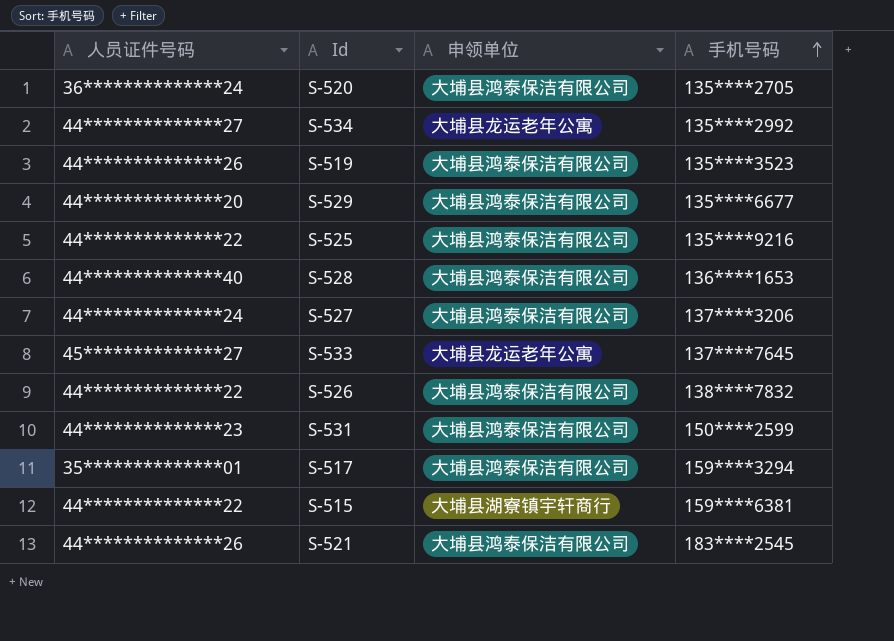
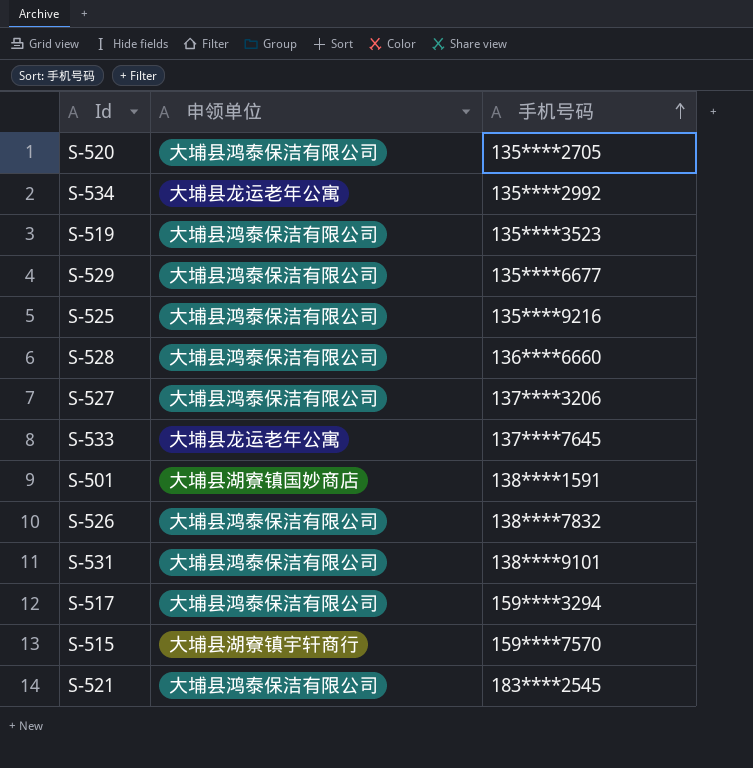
column 人员证件号码 | position: 1 -> none
S-528 | 手机号码: 136****1653 -> 136****6660
row S-501: none -> 大埔县湖寮镇国妙商店 | 138****1591
S-531 | 手机号码: 150****2599 -> 138****9101
S-515 | 手机号码: 159****6381 -> 159****7570

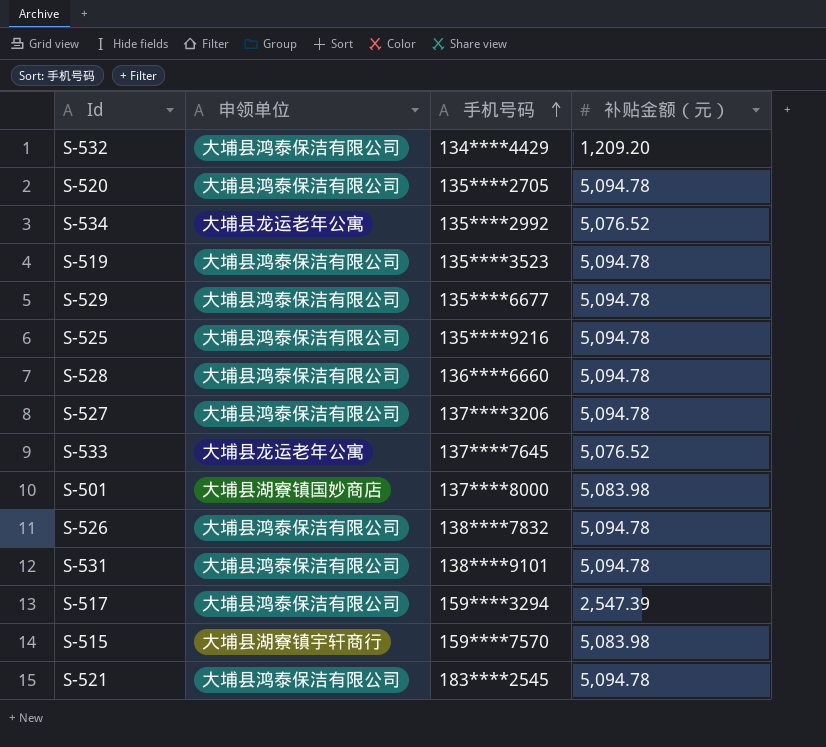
column 补贴金额（元） | position: none -> 4
row S-532: none -> 大埔县鸿泰保洁有限公司 | 134****4429 | 1,209.20
S-501 | 手机号码: 138****1591 -> 137****8000

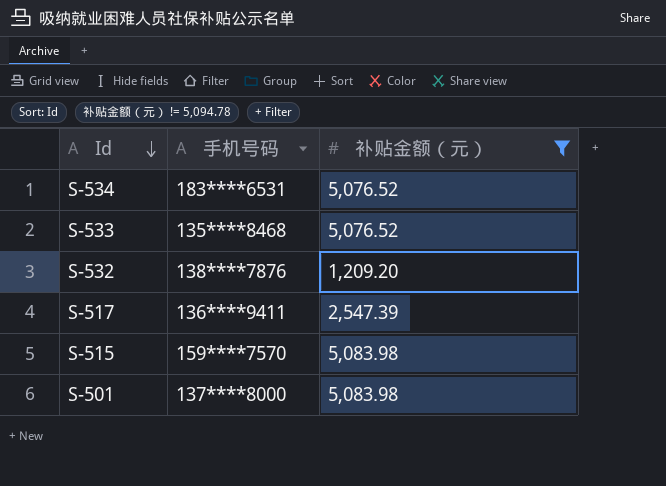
filter: none -> 补贴金额（元） != 5,094.78
row order: 手机号码 ascending -> Id descending
column 申领单位 | position: 2 -> none
S-534 | 手机号码: 135****2992 -> 183****6531
S-533 | 手机号码: 137****7645 -> 135****8468
S-532 | 手机号码: 134****4429 -> 138****7876
S-517 | 手机号码: 159****3294 -> 136****9411

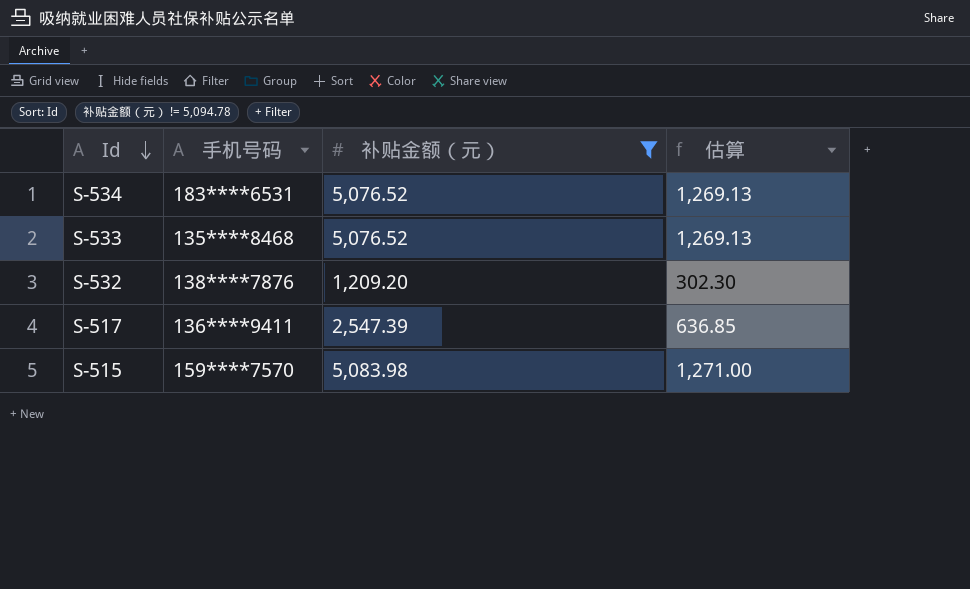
column 估算 | formula: none -> [补贴金额（元）] * 0.25
row S-501: 137****8000 | 5,083.98 -> none

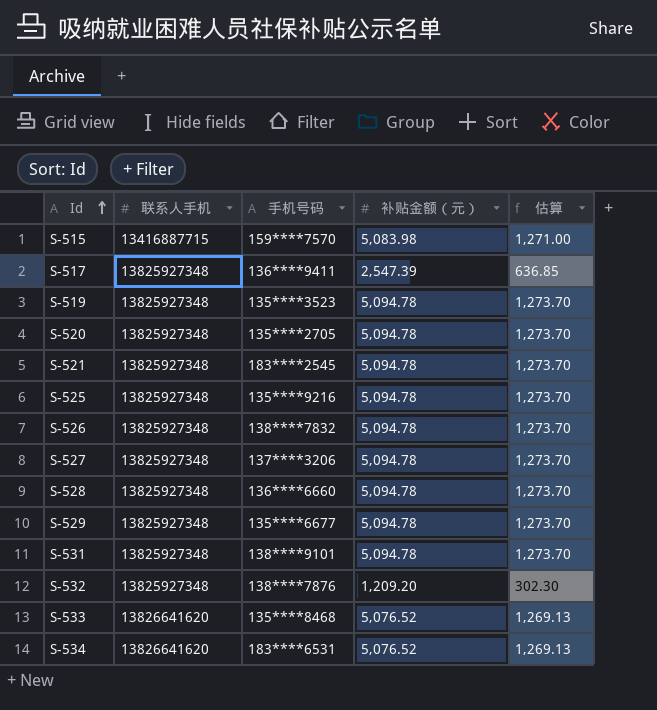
filter: 补贴金额（元） != 5,094.78 -> none
row order: Id descending -> Id ascending
column 联系人手机 | position: none -> 2

